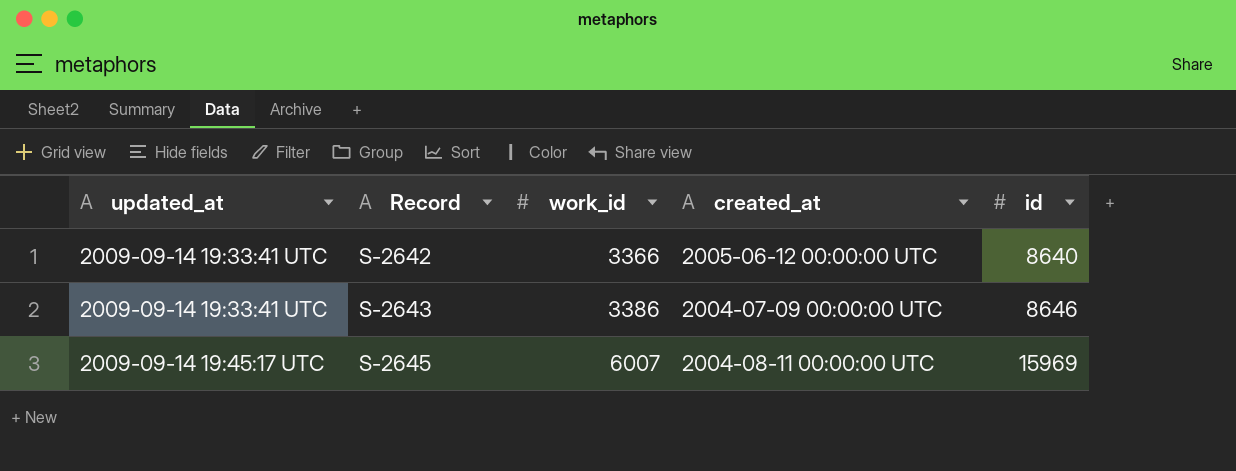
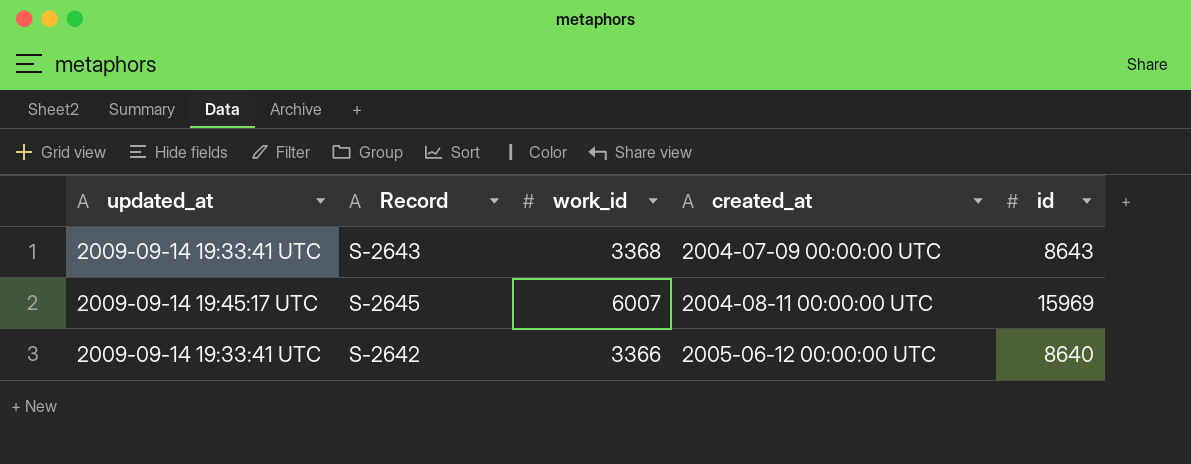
row order: updated_at ascending -> created_at ascending
S-2643 | work_id: 3386 -> 3368
S-2643 | id: 8646 -> 8643

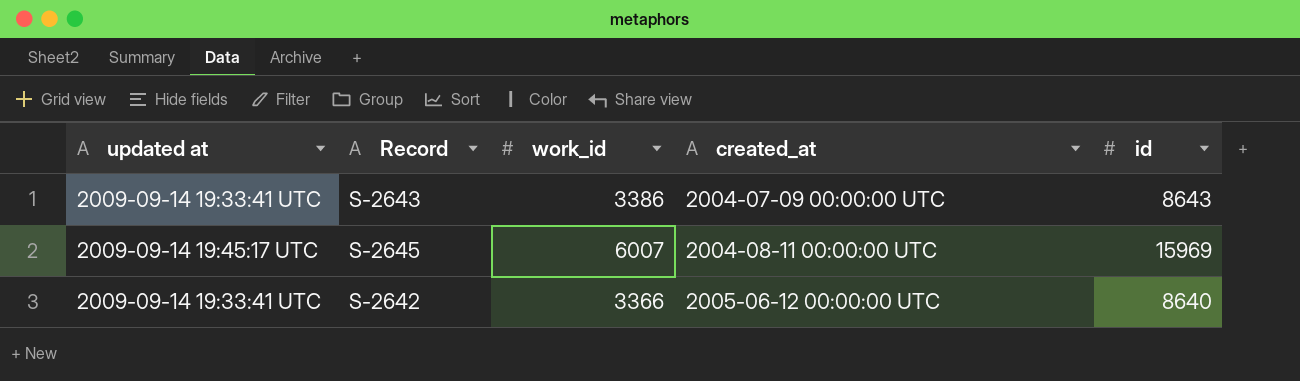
column name: updated_at -> updated at
S-2643 | work_id: 3368 -> 3386

